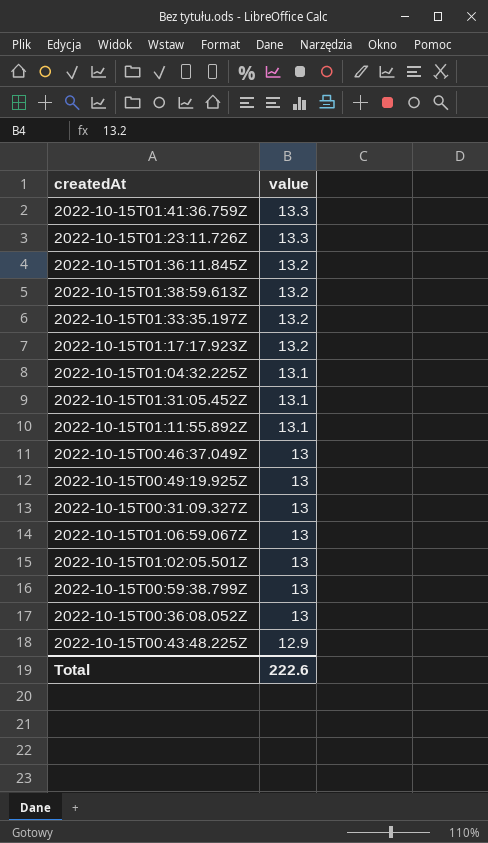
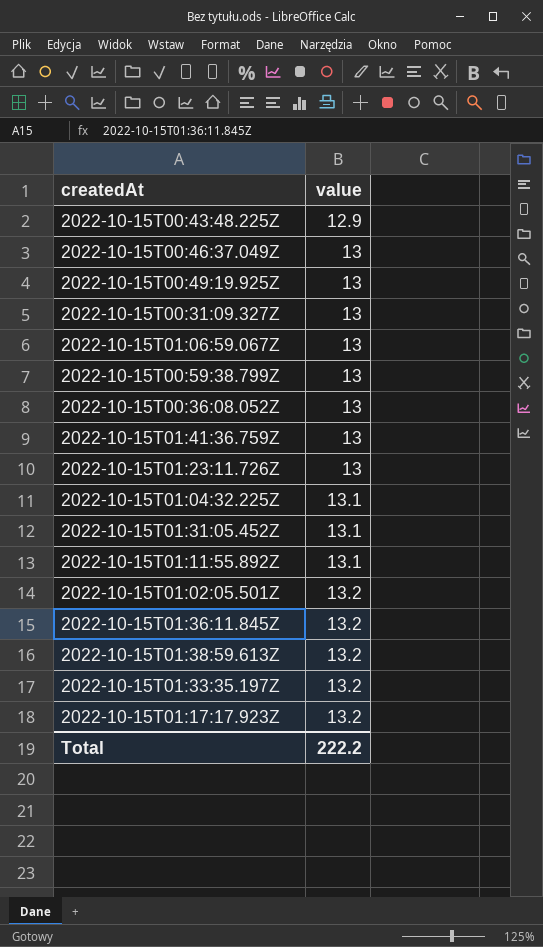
row order: value descending -> value ascending
2022-10-15T01:41:36.759Z | value: 13.3 -> 13
2022-10-15T01:23:11.726Z | value: 13.3 -> 13
2022-10-15T01:02:05.501Z | value: 13 -> 13.2
Total | value: 222.6 -> 222.2

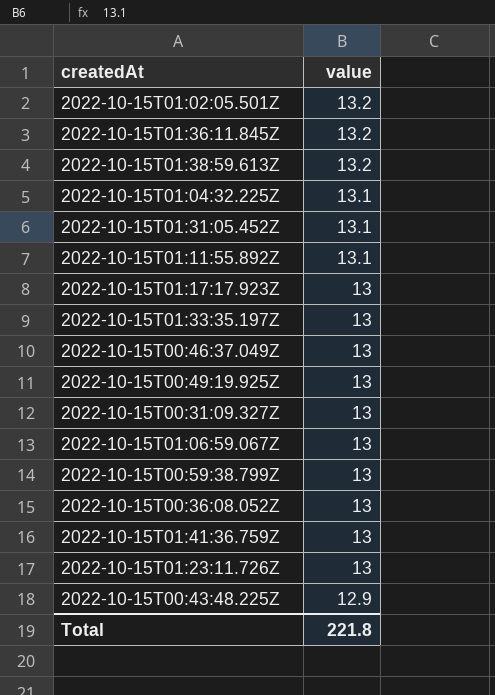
row order: value ascending -> value descending
2022-10-15T01:17:17.923Z | value: 13.2 -> 13
2022-10-15T01:33:35.197Z | value: 13.2 -> 13
Total | value: 222.2 -> 221.8

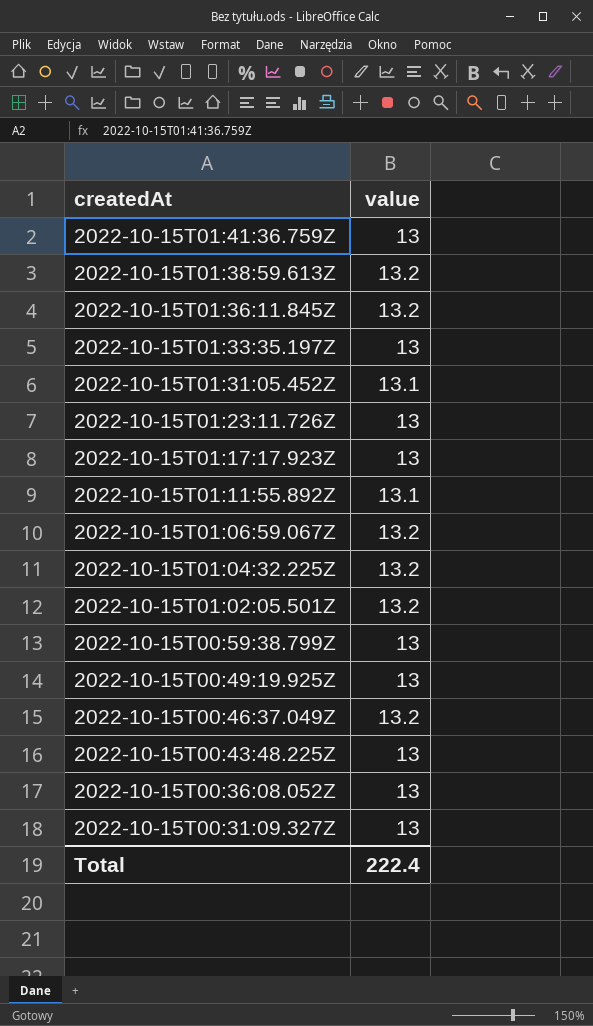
row order: value descending -> createdAt descending
2022-10-15T01:06:59.067Z | value: 13 -> 13.2
2022-10-15T01:04:32.225Z | value: 13.1 -> 13.2
2022-10-15T00:46:37.049Z | value: 13 -> 13.2
2022-10-15T00:43:48.225Z | value: 12.9 -> 13
Total | value: 221.8 -> 222.4

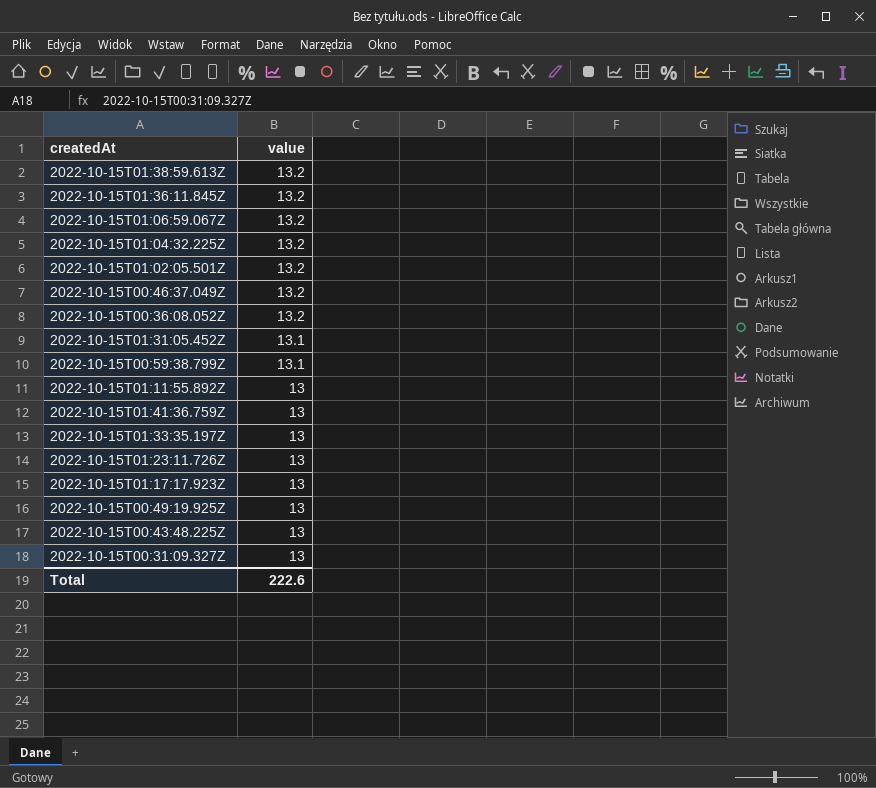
row order: createdAt descending -> value descending
2022-10-15T00:36:08.052Z | value: 13 -> 13.2
2022-10-15T00:59:38.799Z | value: 13 -> 13.1
2022-10-15T01:11:55.892Z | value: 13.1 -> 13
Total | value: 222.4 -> 222.6

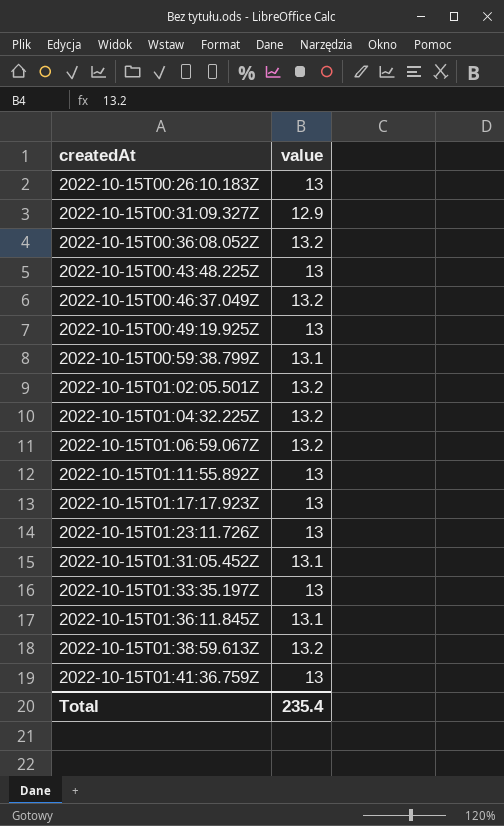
row order: value descending -> createdAt ascending
row 2022-10-15T00:26:10.183Z: none -> 13
2022-10-15T00:31:09.327Z | value: 13 -> 12.9
2022-10-15T01:36:11.845Z | value: 13.2 -> 13.1
Total | value: 222.6 -> 235.4

